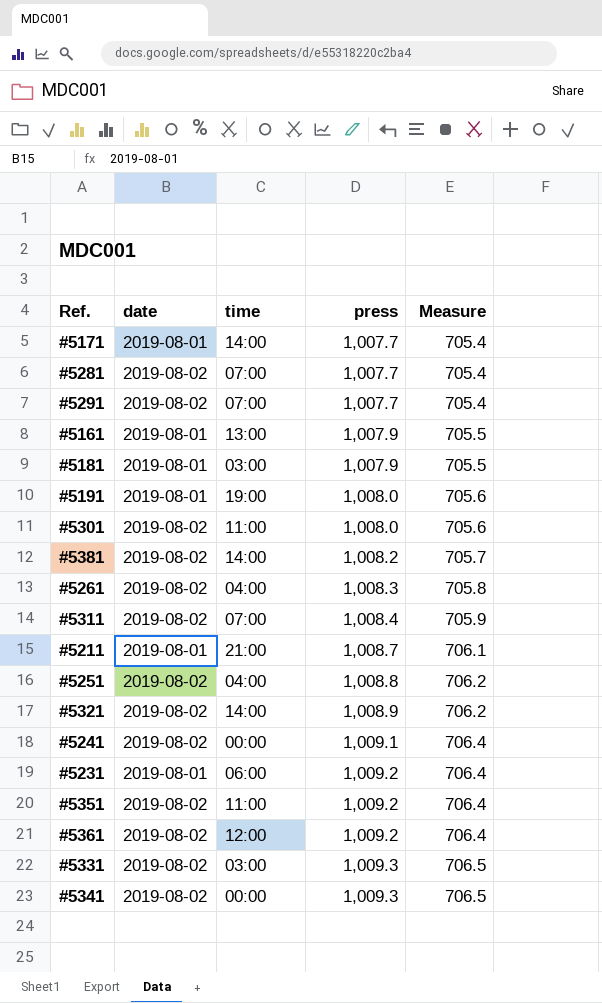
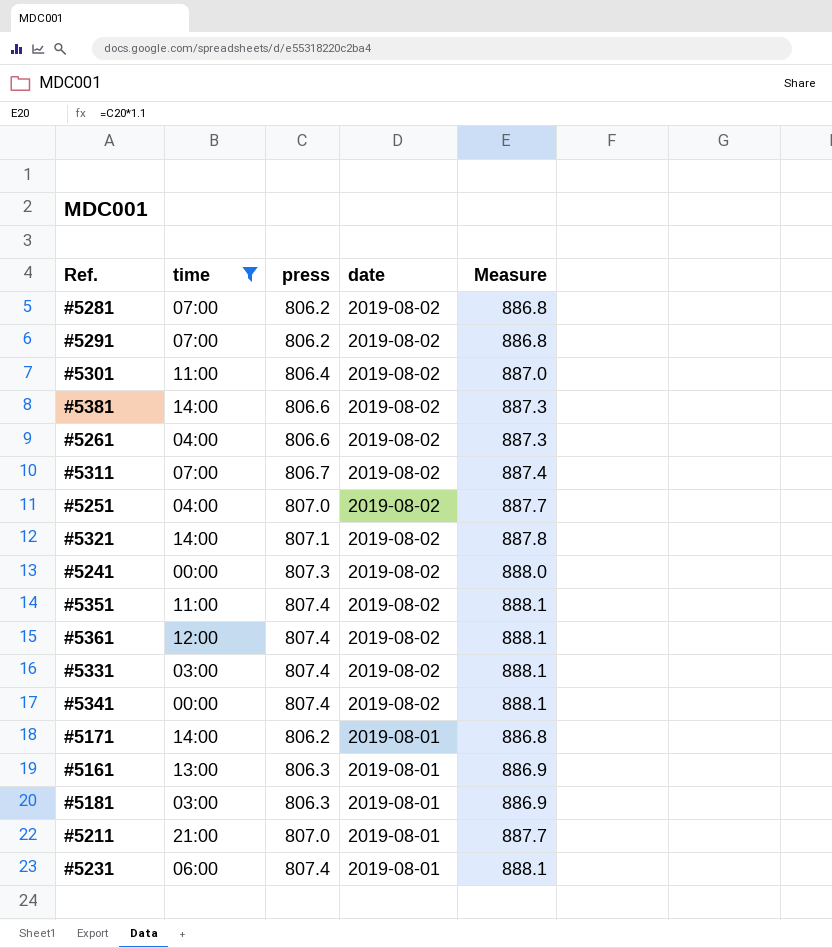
filter: none -> time != 19:00
row order: press ascending -> date descending
column date | position: 2 -> 4
column Measure | formula: [press] * 0.7 -> [press] * 1.1
#5281 | press: 1,007.7 -> 806.2
#5291 | press: 1,007.7 -> 806.2
#5301 | press: 1,008.0 -> 806.4
#5381 | press: 1,008.2 -> 806.6
#5261 | press: 1,008.3 -> 806.6
#5311 | press: 1,008.4 -> 806.7
#5251 | press: 1,008.8 -> 807.0
#5321 | press: 1,008.9 -> 807.1
#5241 | press: 1,009.1 -> 807.3
#5351 | press: 1,009.2 -> 807.4
#5361 | press: 1,009.2 -> 807.4
#5331 | press: 1,009.3 -> 807.4
#5341 | press: 1,009.3 -> 807.4
#5171 | press: 1,007.7 -> 806.2
#5161 | press: 1,007.9 -> 806.3
#5181 | press: 1,007.9 -> 806.3
#5211 | press: 1,008.7 -> 807.0
#5231 | press: 1,009.2 -> 807.4

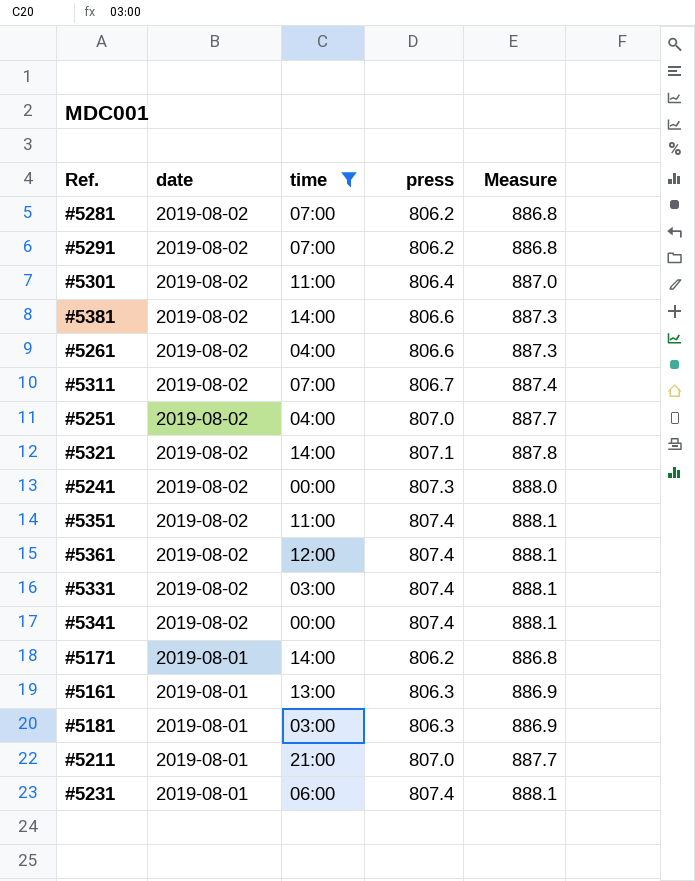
column date | position: 4 -> 2

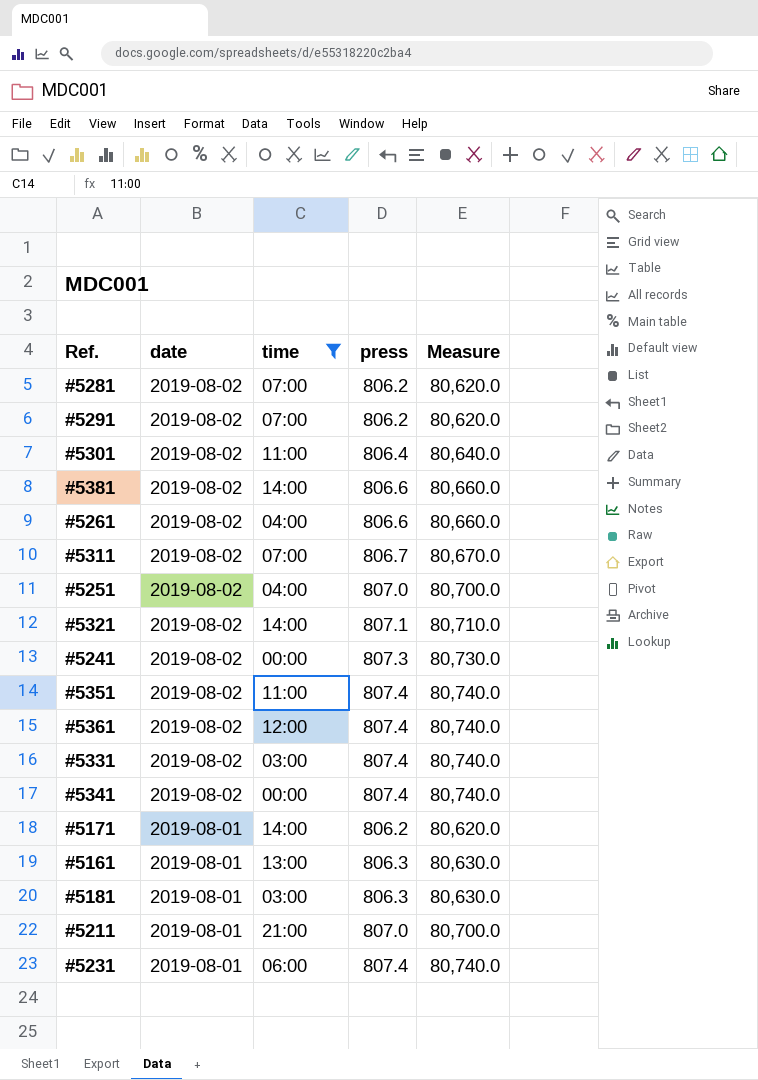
column Measure | formula: [press] * 1.1 -> [press] * 100

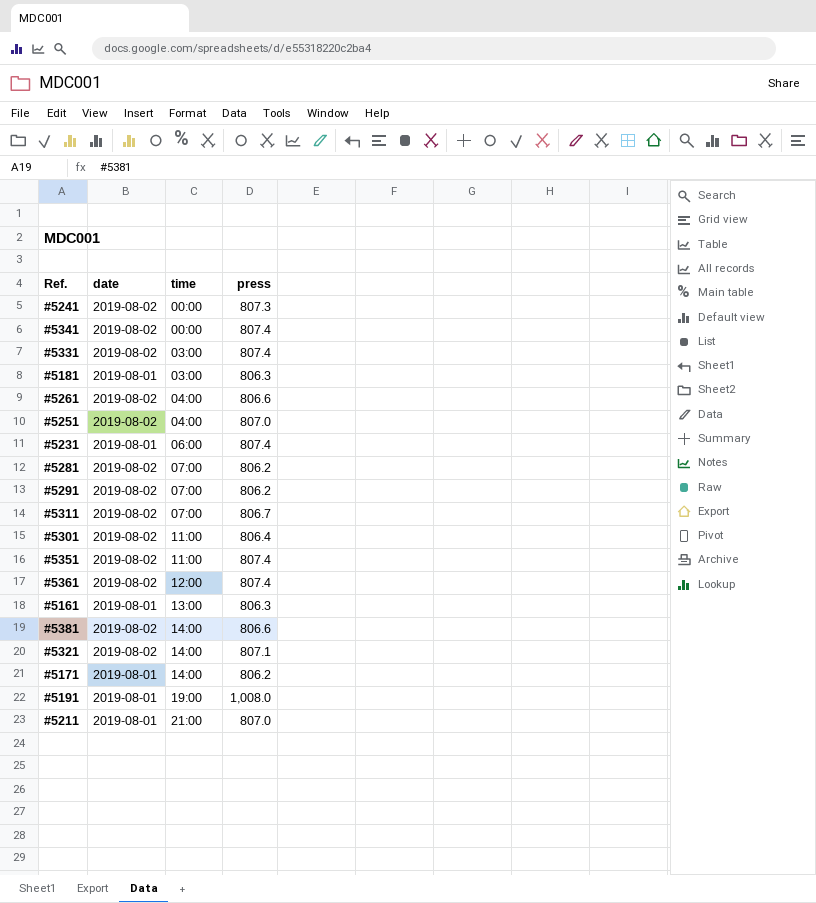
filter: time != 19:00 -> none
row order: date descending -> time ascending
column Measure | formula: [press] * 100 -> none

